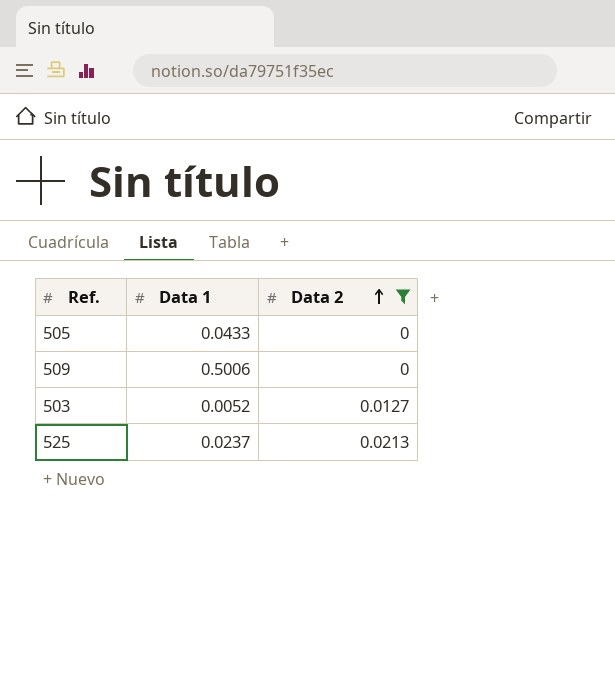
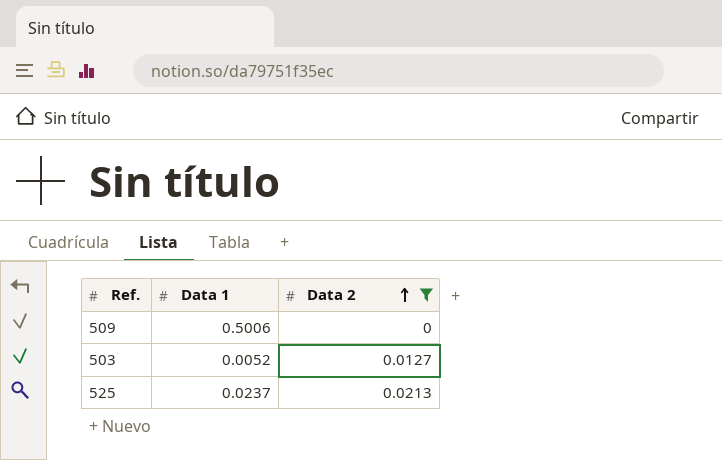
row 505: 0.0433 | 0 -> none

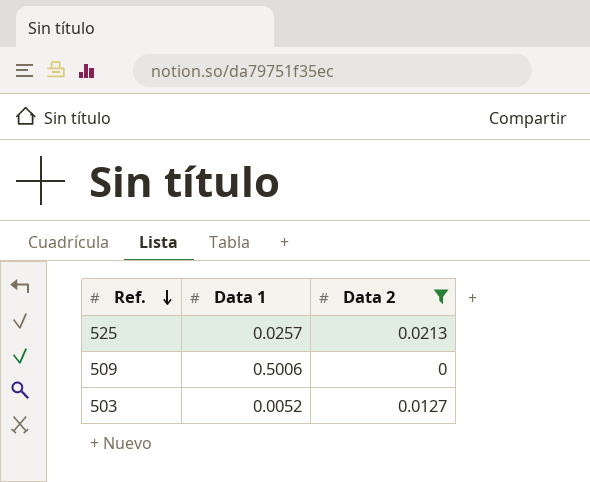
row order: Data 2 ascending -> Ref. descending
525 | Data 1: 0.0237 -> 0.0257

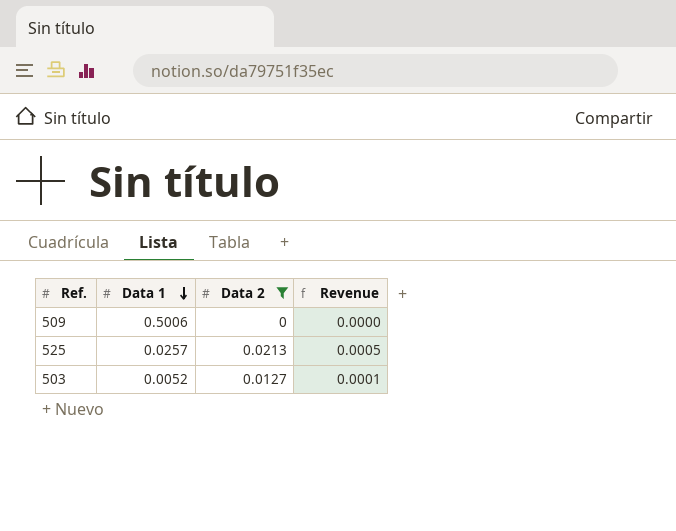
row order: Ref. descending -> Data 1 descending
column Revenue | formula: none -> [Data 1] * [Data 2]

